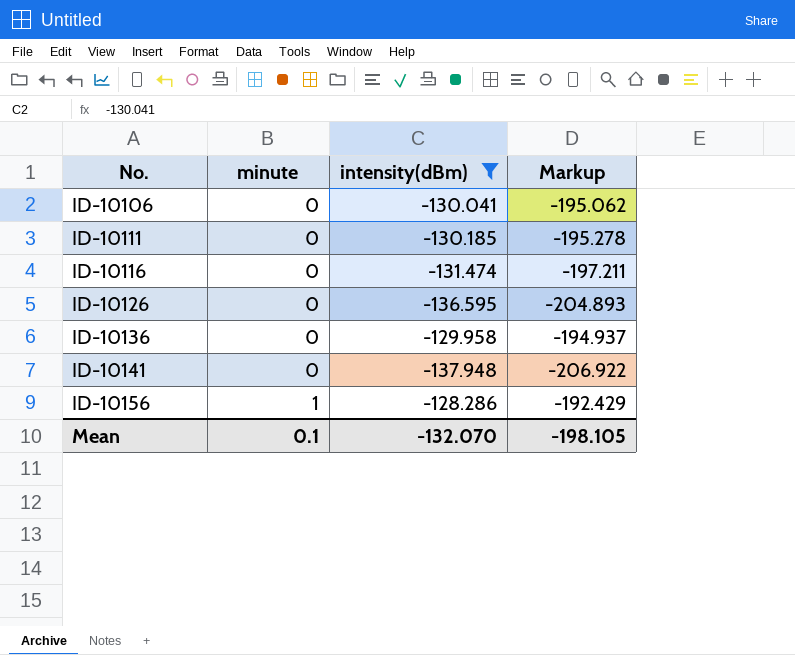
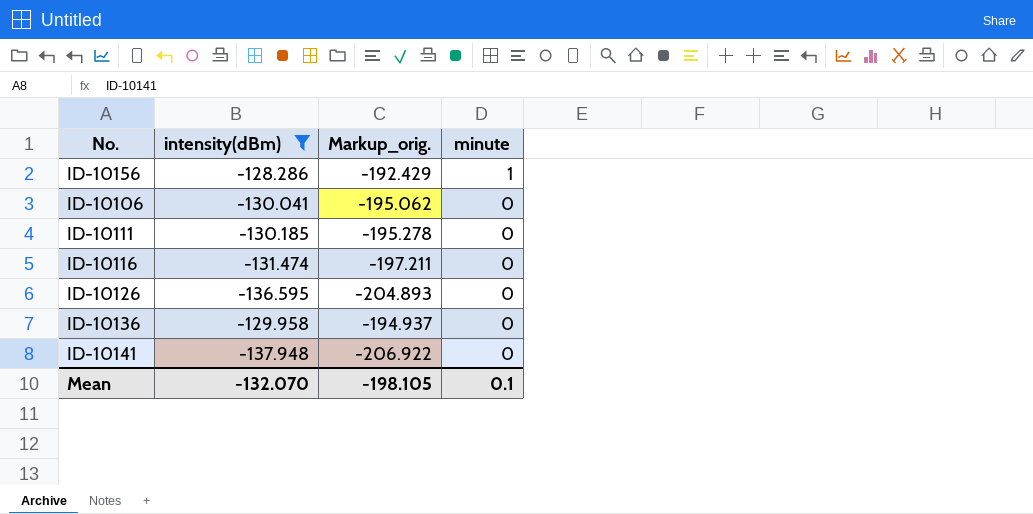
row order: No. ascending -> minute descending
column name: Markup -> Markup_orig.
column minute | position: 2 -> 4

